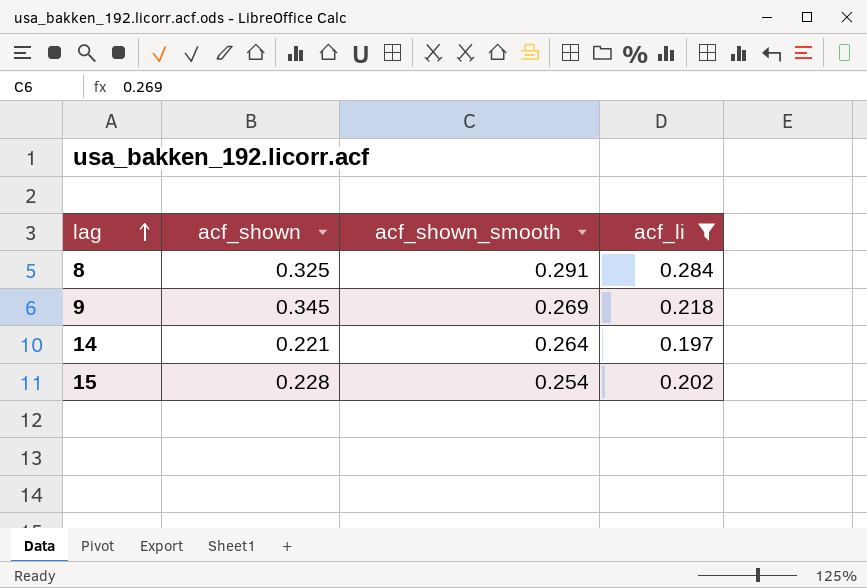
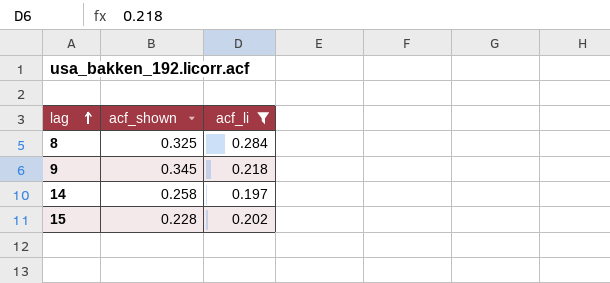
column acf_shown_smooth | position: 3 -> none
14 | acf_shown: 0.221 -> 0.258

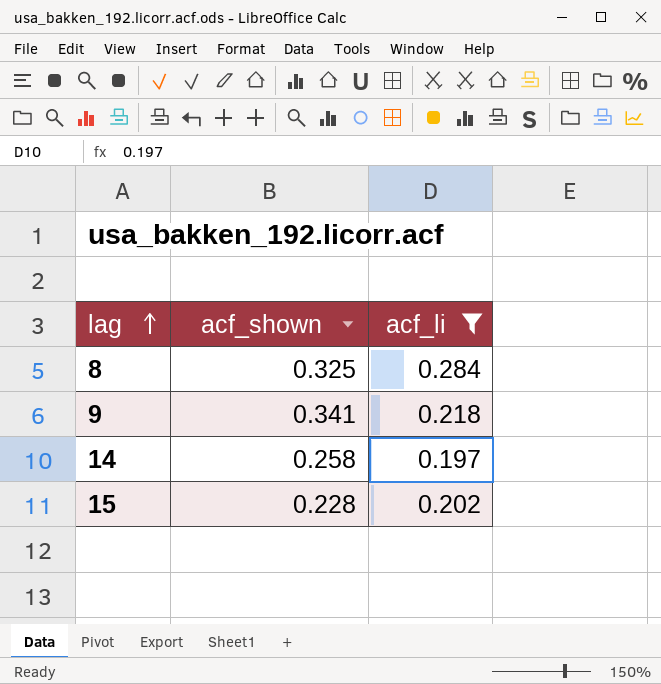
9 | acf_shown: 0.345 -> 0.341

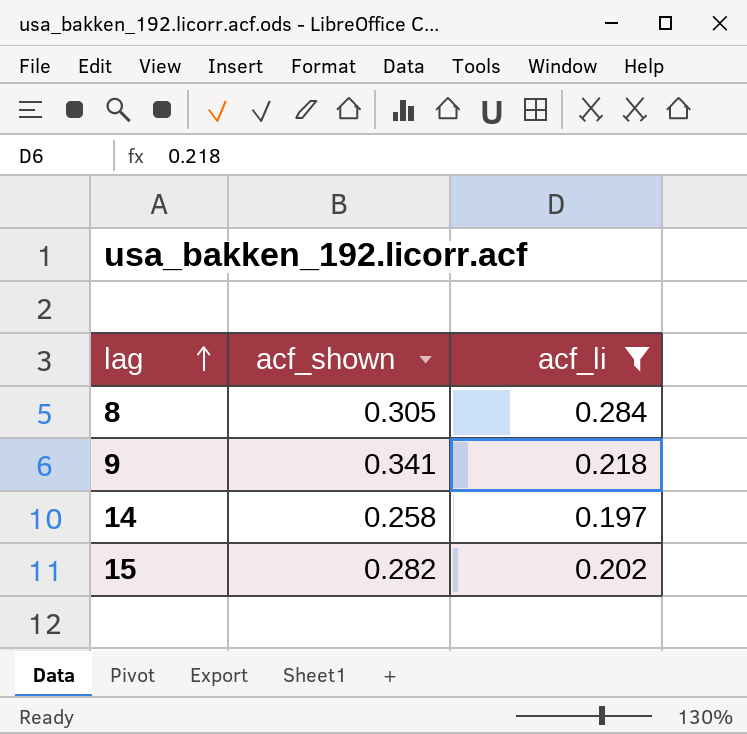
8 | acf_shown: 0.325 -> 0.305
15 | acf_shown: 0.228 -> 0.282

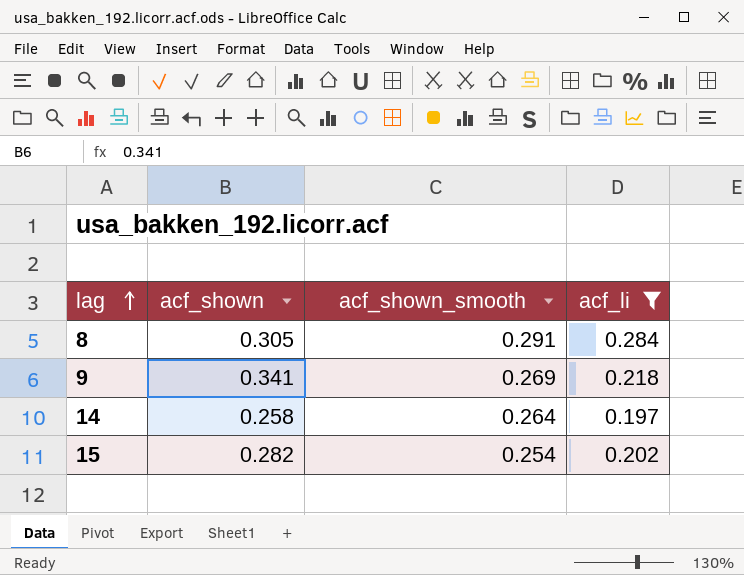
column acf_shown_smooth | position: none -> 3

